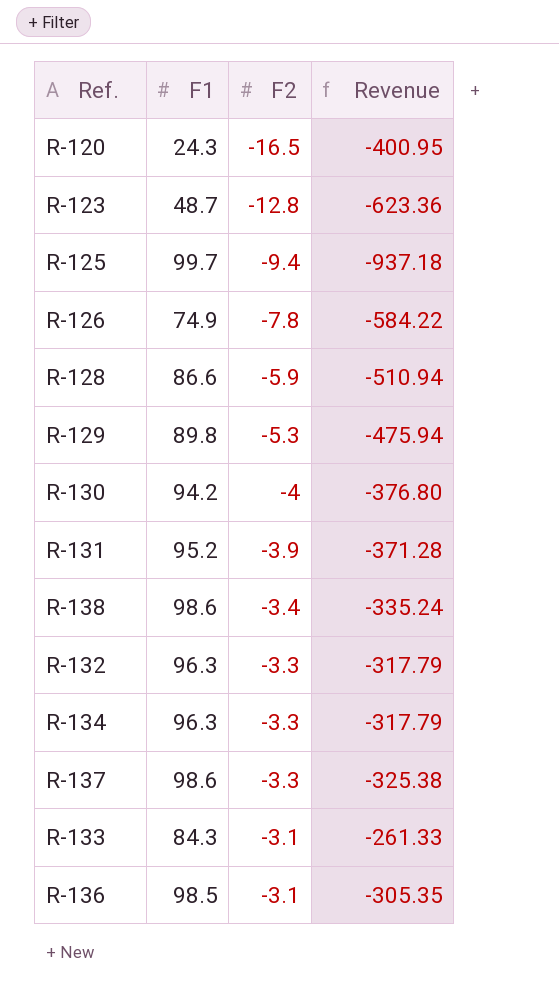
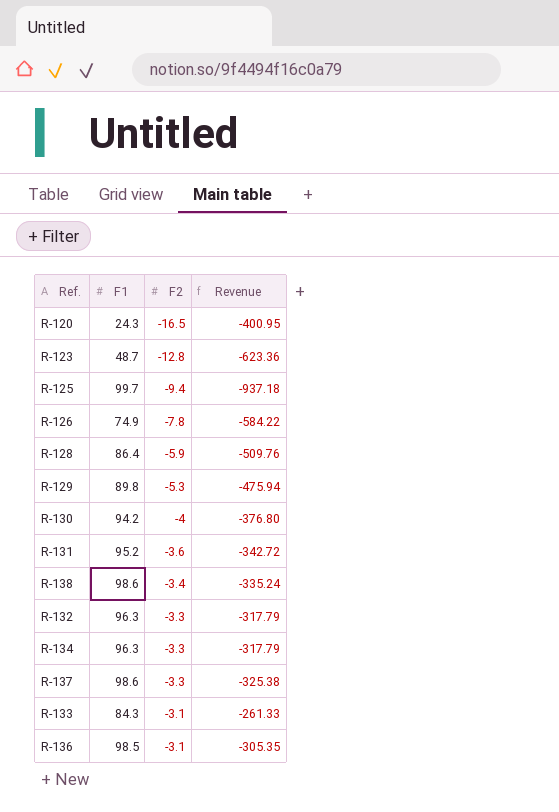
R-128 | F1: 86.6 -> 86.4
R-128 | Revenue: -510.94 -> -509.76
R-131 | F2: -3.9 -> -3.6
R-131 | Revenue: -371.28 -> -342.72

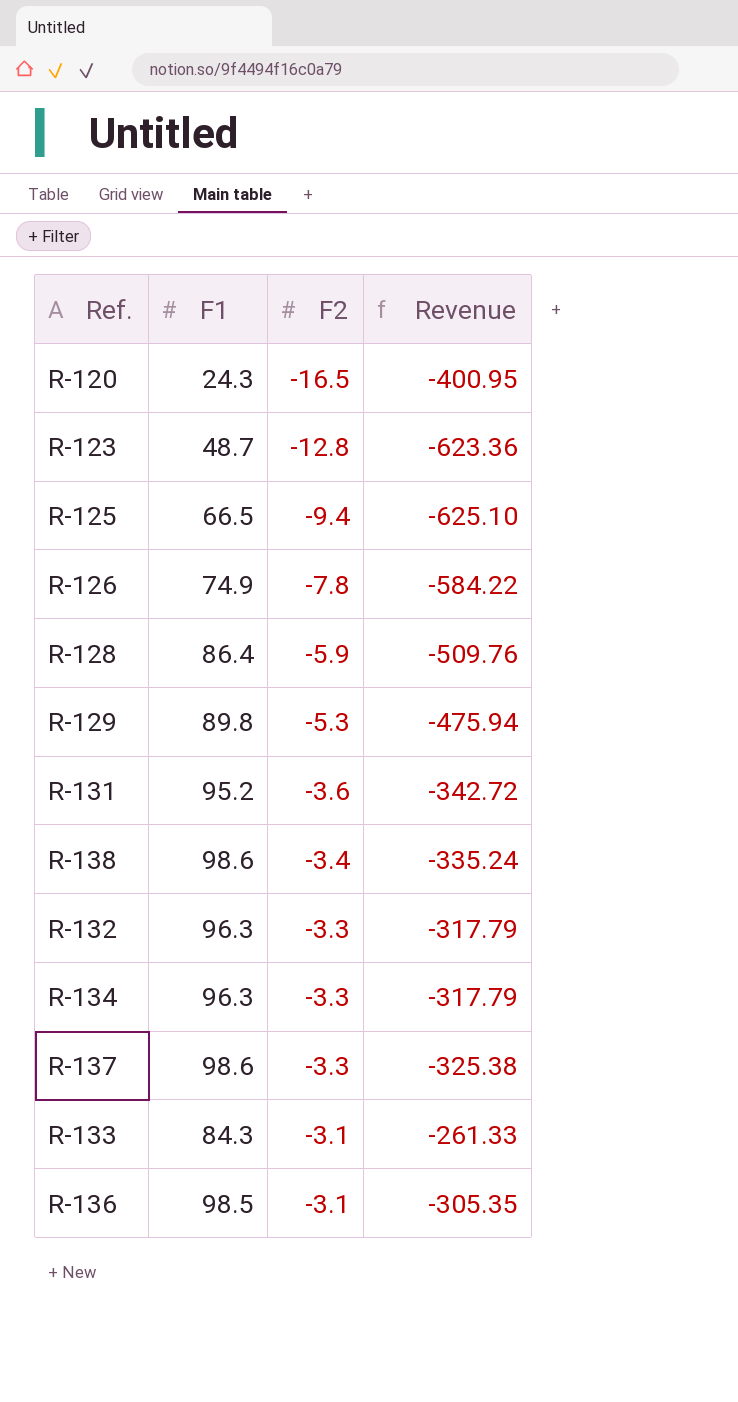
row R-130: 94.2 | -4 | -376.80 -> none
R-125 | F1: 99.7 -> 66.5
R-125 | Revenue: -937.18 -> -625.10

